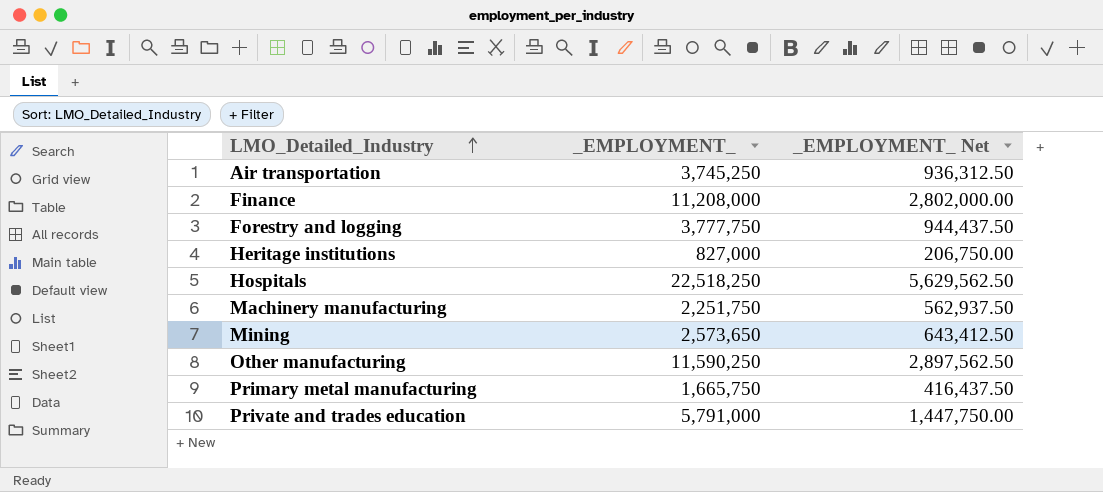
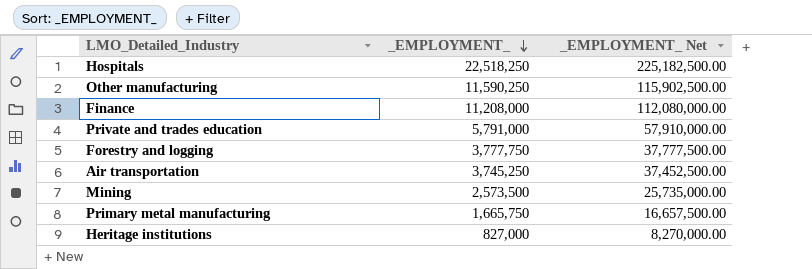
row order: LMO_Detailed_Industry ascending -> _EMPLOYMENT_ descending
column _EMPLOYMENT_ Net | formula: [_EMPLOYMENT_] * 0.25 -> [_EMPLOYMENT_] * 10
row Machinery manufacturing: 2,251,750 | 562,937.50 -> none
Mining | _EMPLOYMENT_: 2,573,650 -> 2,573,500

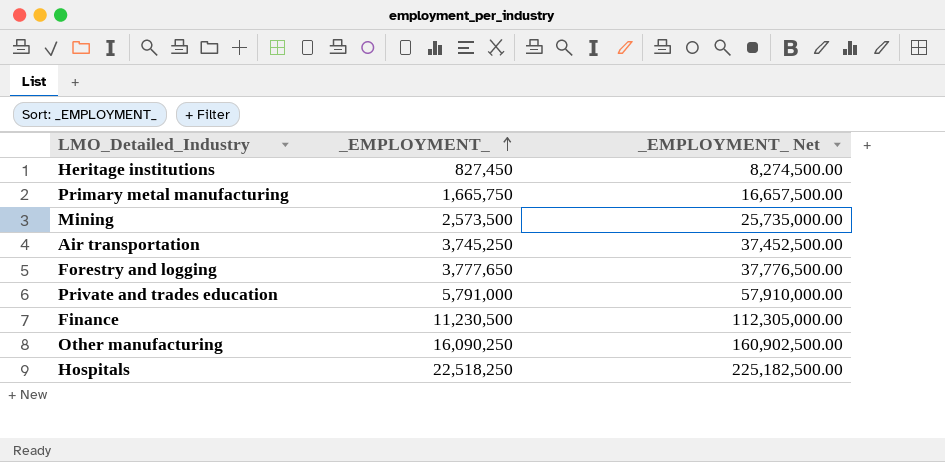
row order: _EMPLOYMENT_ descending -> _EMPLOYMENT_ ascending
Heritage institutions | _EMPLOYMENT_: 827,000 -> 827,450
Heritage institutions | _EMPLOYMENT_ Net: 8,270,000.00 -> 8,274,500.00
Forestry and logging | _EMPLOYMENT_: 3,777,750 -> 3,777,650
Forestry and logging | _EMPLOYMENT_ Net: 37,777,500.00 -> 37,776,500.00
Finance | _EMPLOYMENT_: 11,208,000 -> 11,230,500
Finance | _EMPLOYMENT_ Net: 112,080,000.00 -> 112,305,000.00
Other manufacturing | _EMPLOYMENT_: 11,590,250 -> 16,090,250
Other manufacturing | _EMPLOYMENT_ Net: 115,902,500.00 -> 160,902,500.00

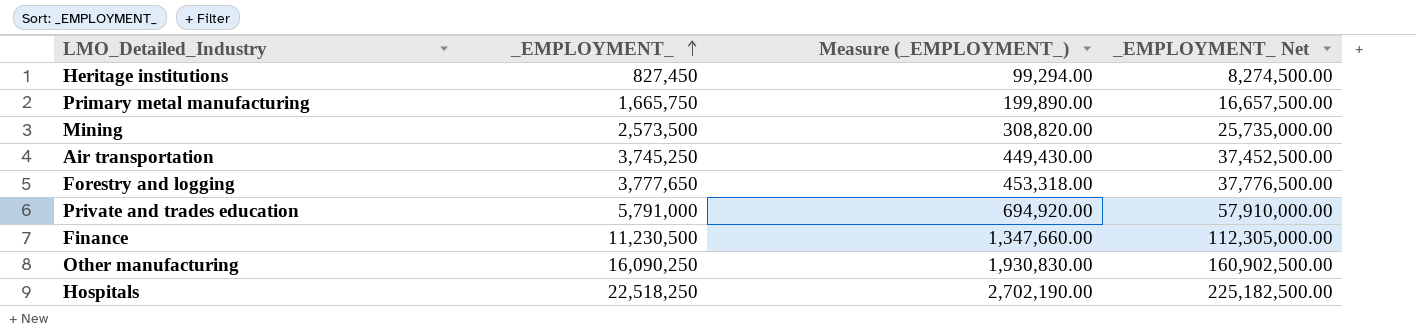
column Measure (_EMPLOYMENT_) | formula: none -> [_EMPLOYMENT_] * 0.12

